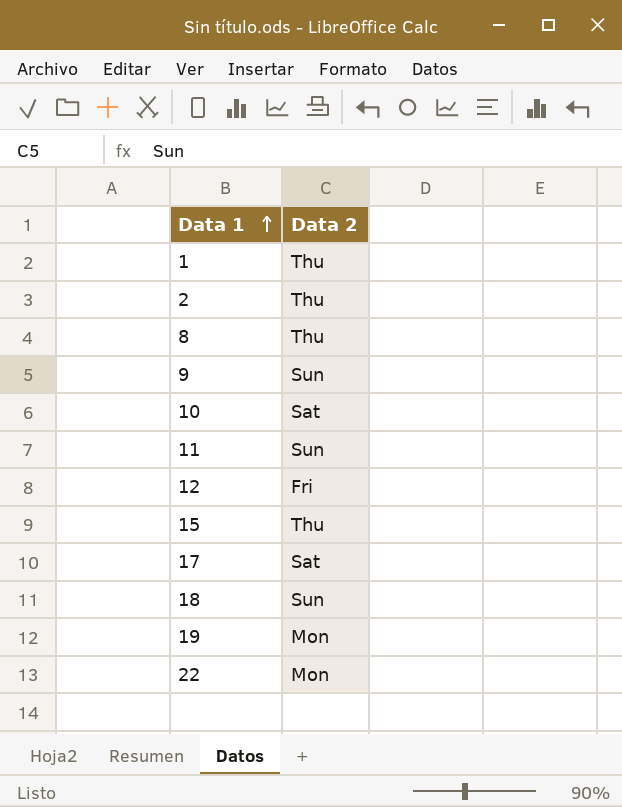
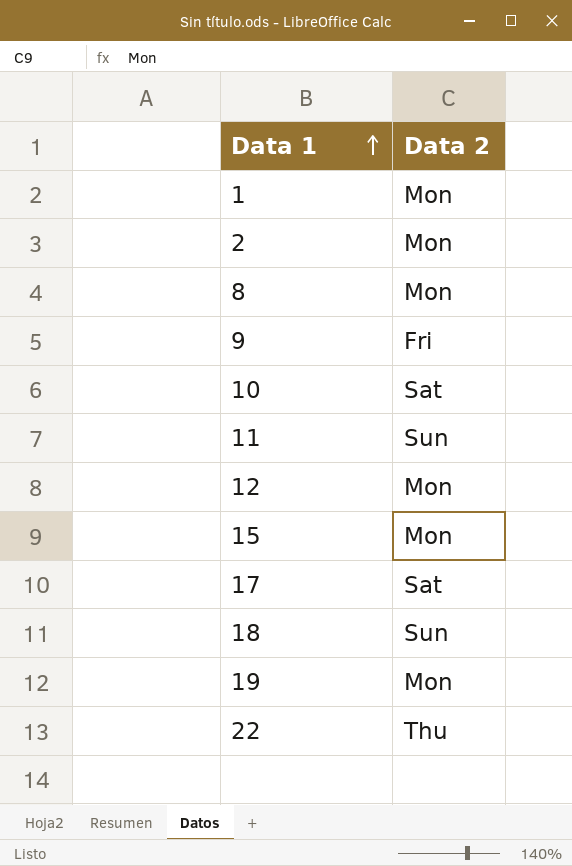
1 | Data 2: Thu -> Mon
2 | Data 2: Thu -> Mon
8 | Data 2: Thu -> Mon
9 | Data 2: Sun -> Fri
12 | Data 2: Fri -> Mon
15 | Data 2: Thu -> Mon
22 | Data 2: Mon -> Thu

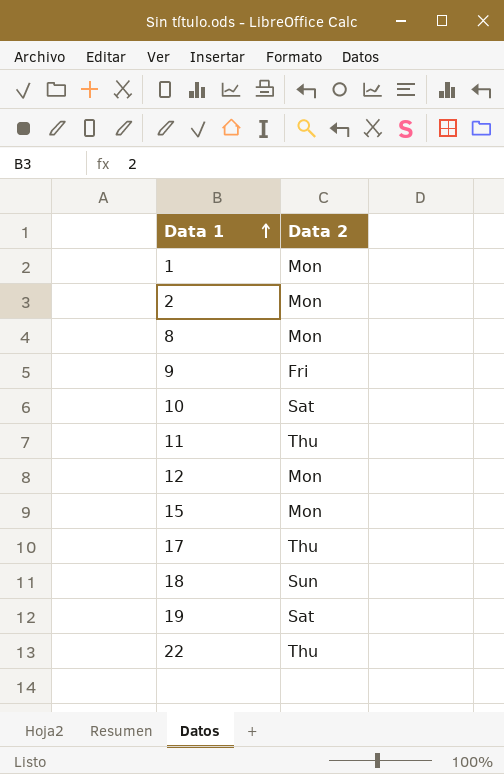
11 | Data 2: Sun -> Thu
17 | Data 2: Sat -> Thu
19 | Data 2: Mon -> Sat

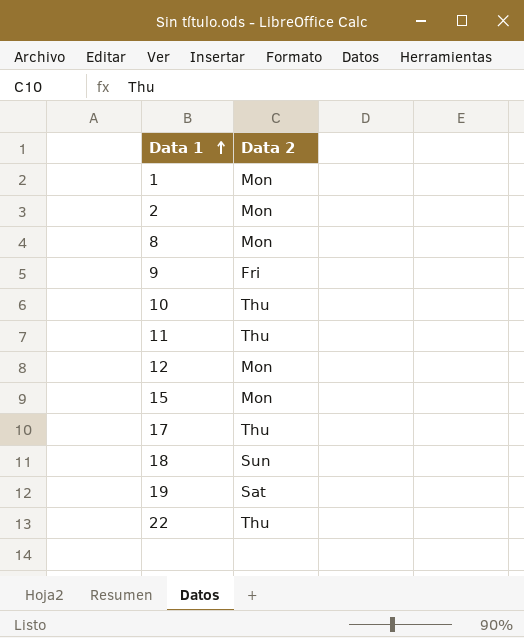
10 | Data 2: Sat -> Thu

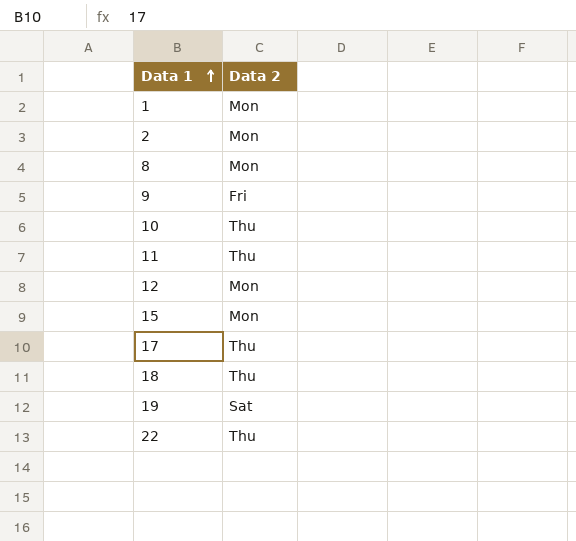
18 | Data 2: Sun -> Thu

